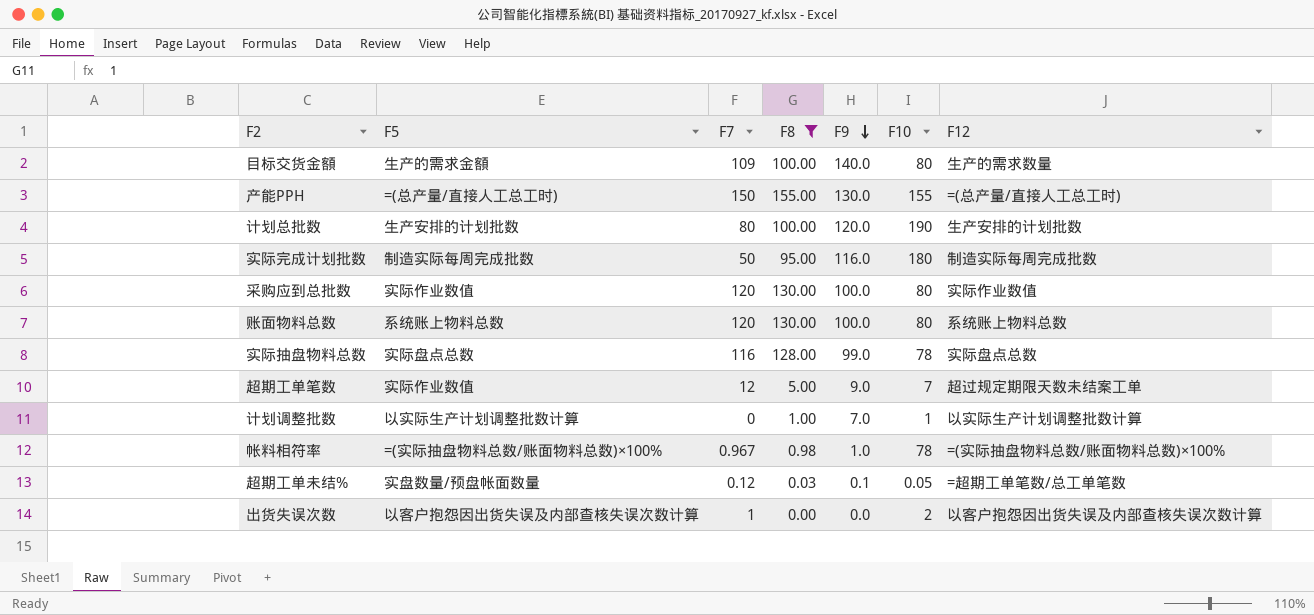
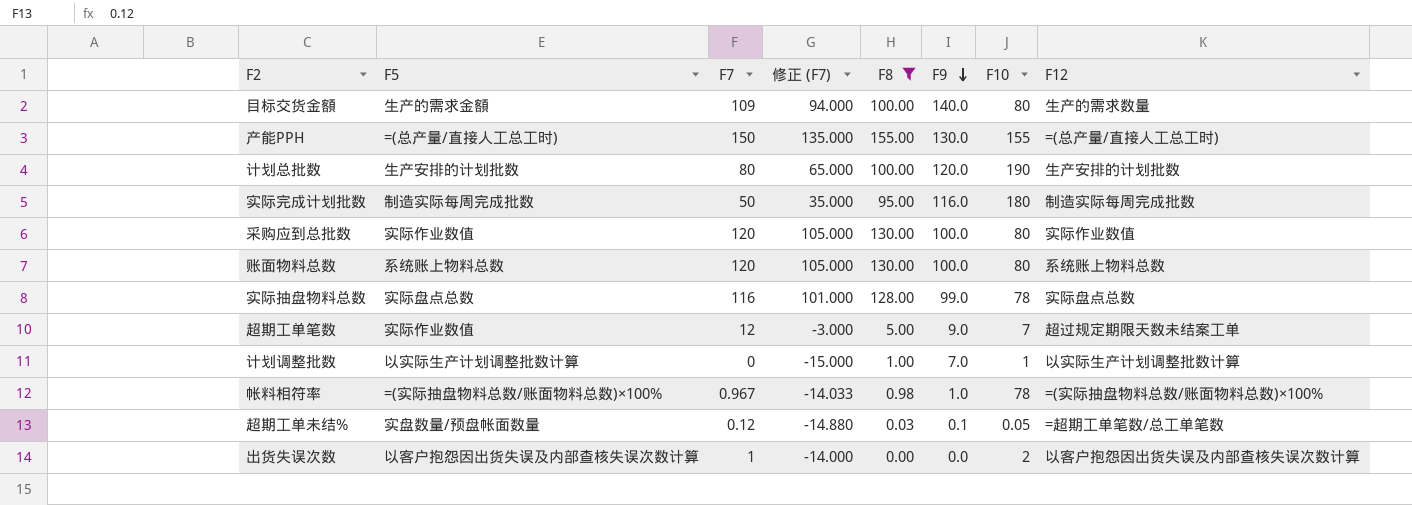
column 修正 (F7) | formula: none -> [F7] - 15

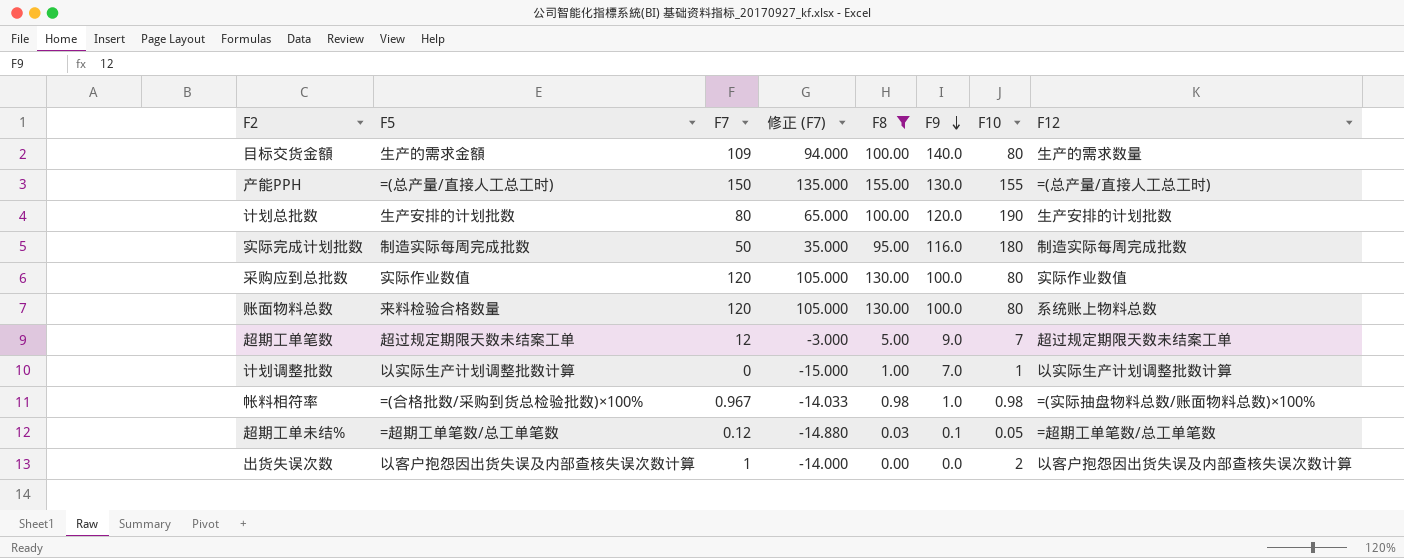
row 实际抽盘物料总数: 实际盘点总数 | 116 | 101.000 | 128.00 | 99.0 | 78 | 实际盘点总数 -> none
账面物料总数 | F5: 系统账上物料总数 -> 来料检验合格数量
超期工单笔数 | F5: 实际作业数值 -> 超过规定期限天数未结案工单
帐料相符率 | F5: =(实际抽盘物料总数/账面物料总数)×100% -> =(合格批数/采购到货总检验批数)×100%
帐料相符率 | F10: 78 -> 0.98
超期工单未结% | F5: 实盘数量/预盘帐面数量 -> =超期工单笔数/总工单笔数

